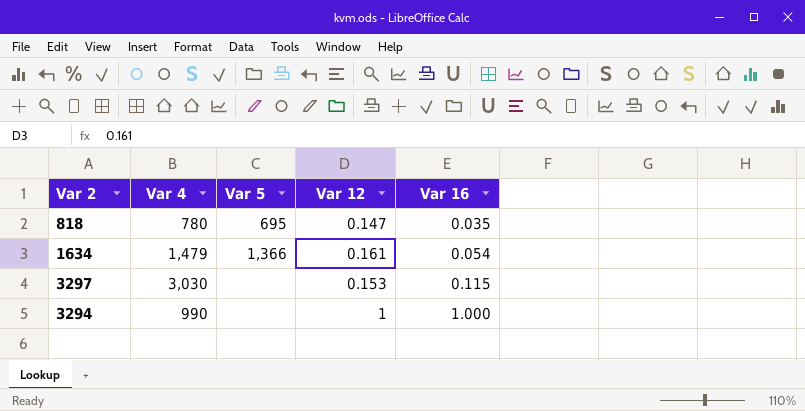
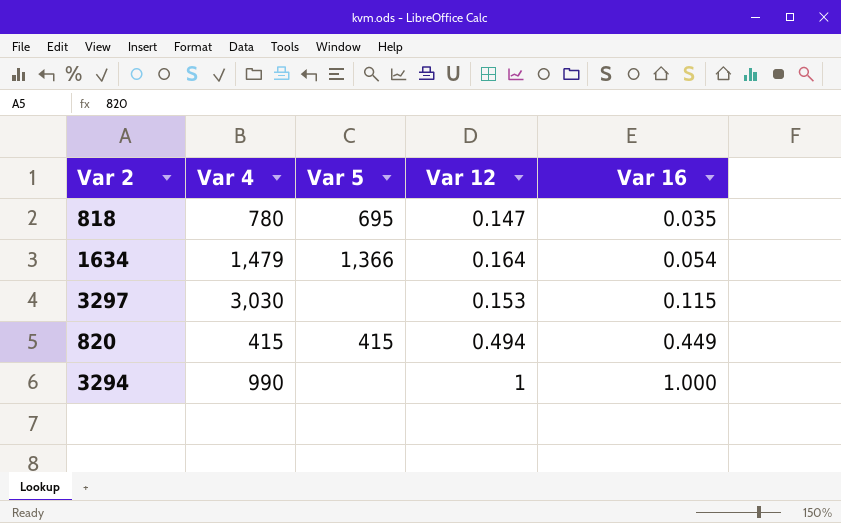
1634 | Var 12: 0.161 -> 0.164
row 820: none -> 415 | 415 | 0.494 | 0.449

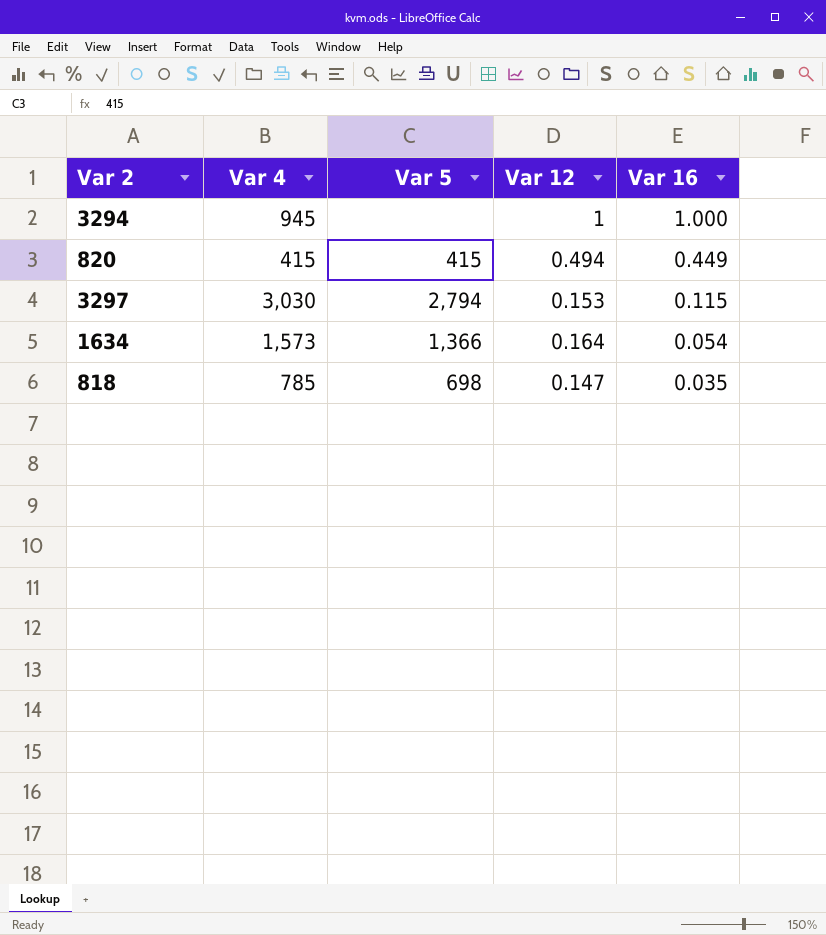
row order: Var 16 ascending -> Var 16 descending
3294 | Var 4: 990 -> 945
3297 | Var 5: none -> 2,794
1634 | Var 4: 1,479 -> 1,573
818 | Var 4: 780 -> 785
818 | Var 5: 695 -> 698

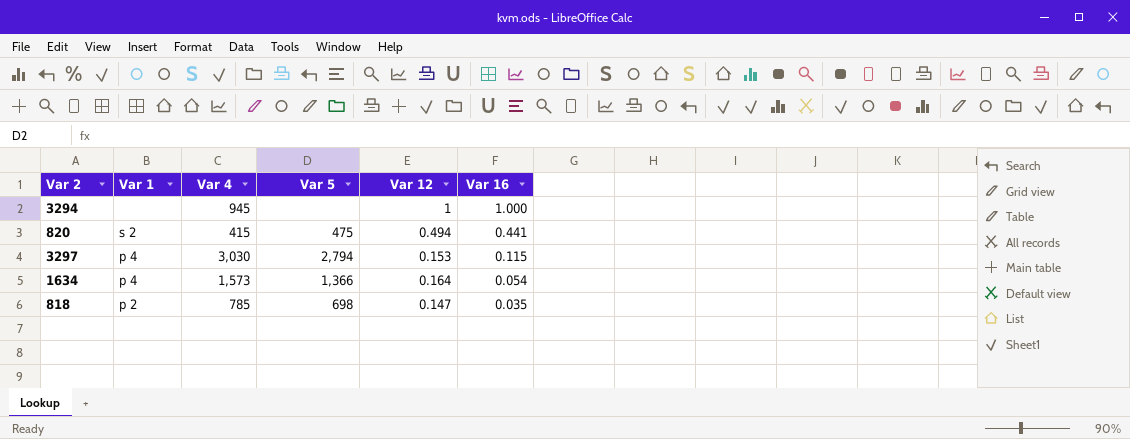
column Var 1 | position: none -> 2
820 | Var 5: 415 -> 475
820 | Var 16: 0.449 -> 0.441

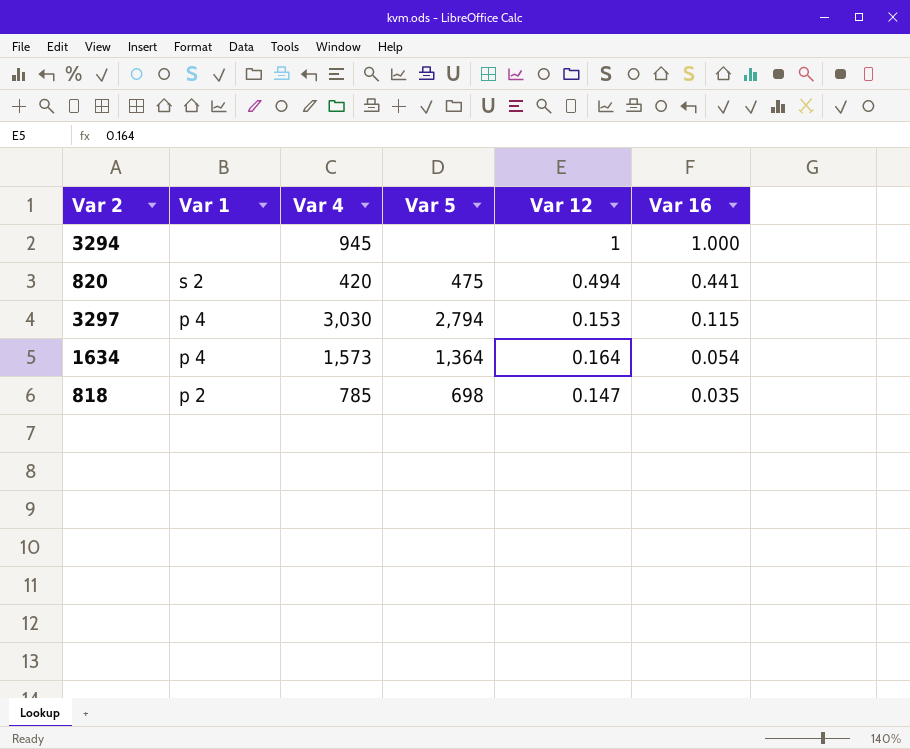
820 | Var 4: 415 -> 420
1634 | Var 5: 1,366 -> 1,364

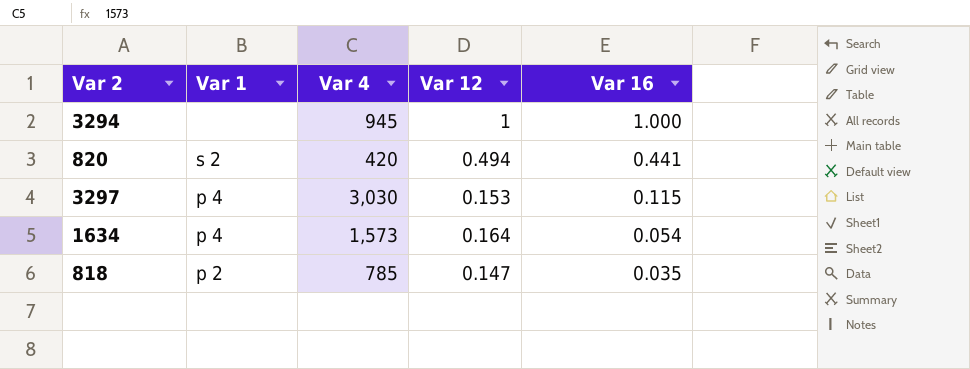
column Var 5 | position: 4 -> none

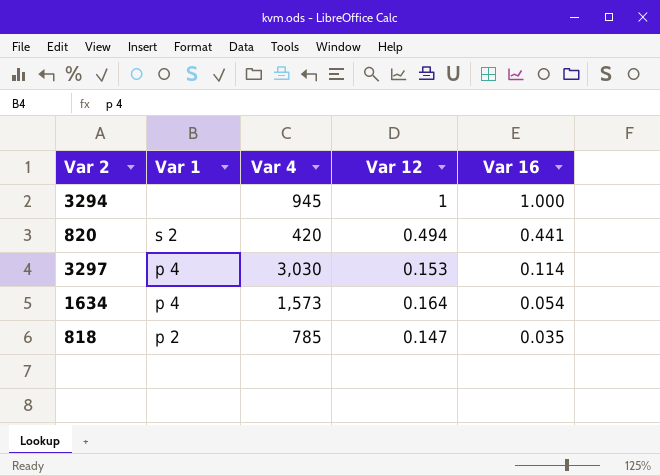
3297 | Var 16: 0.115 -> 0.114

